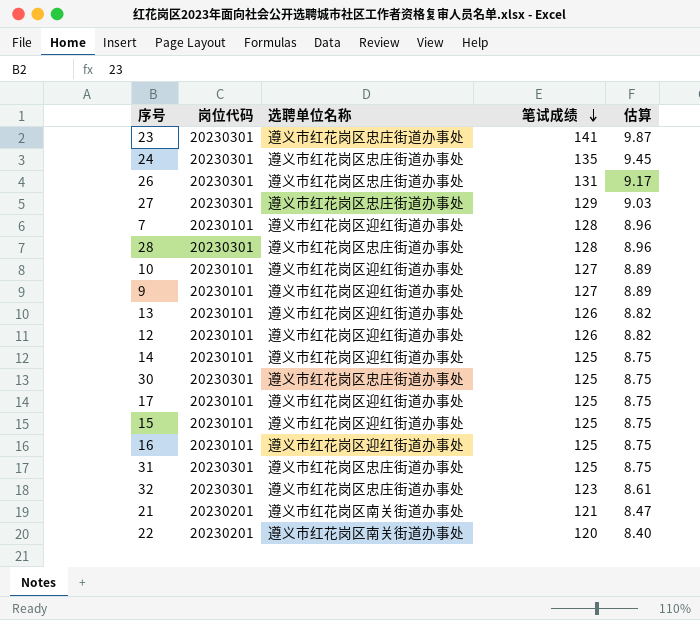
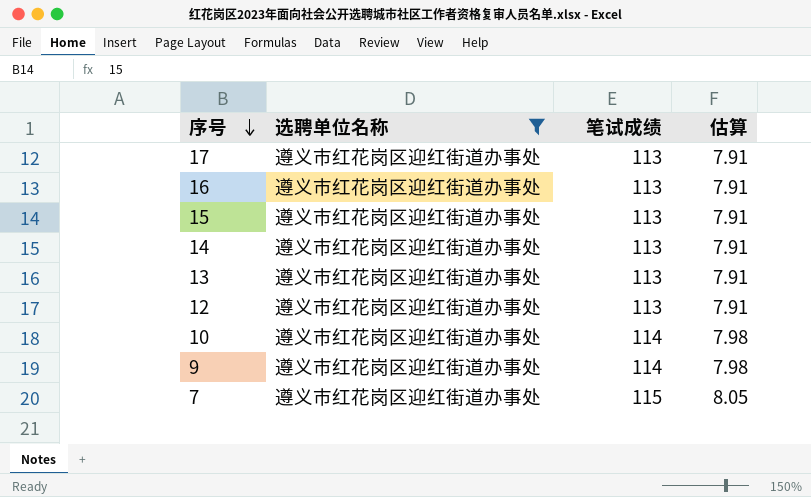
filter: none -> 选聘单位名称 = 遵义市红花岗区迎红街道办事处
row order: 笔试成绩 descending -> 序号 descending
column 岗位代码 | position: 2 -> none
17 | 笔试成绩: 125 -> 113
17 | 估算: 8.75 -> 7.91
16 | 笔试成绩: 125 -> 113
16 | 估算: 8.75 -> 7.91
15 | 笔试成绩: 125 -> 113
15 | 估算: 8.75 -> 7.91
14 | 笔试成绩: 125 -> 113
14 | 估算: 8.75 -> 7.91
13 | 笔试成绩: 126 -> 113
13 | 估算: 8.82 -> 7.91
12 | 笔试成绩: 126 -> 113
12 | 估算: 8.82 -> 7.91
10 | 笔试成绩: 127 -> 114
10 | 估算: 8.89 -> 7.98
9 | 笔试成绩: 127 -> 114
9 | 估算: 8.89 -> 7.98
7 | 笔试成绩: 128 -> 115
7 | 估算: 8.96 -> 8.05

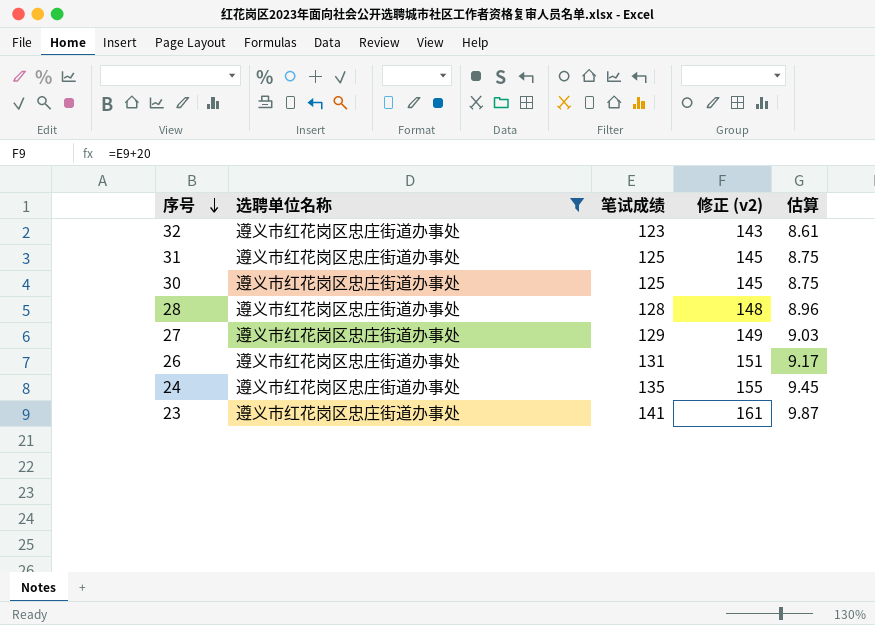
filter: 选聘单位名称 = 遵义市红花岗区迎红街道办事处 -> 选聘单位名称 = 遵义市红花岗区忠庄街道办事处
column 修正 (v2) | formula: none -> [笔试成绩] + 20

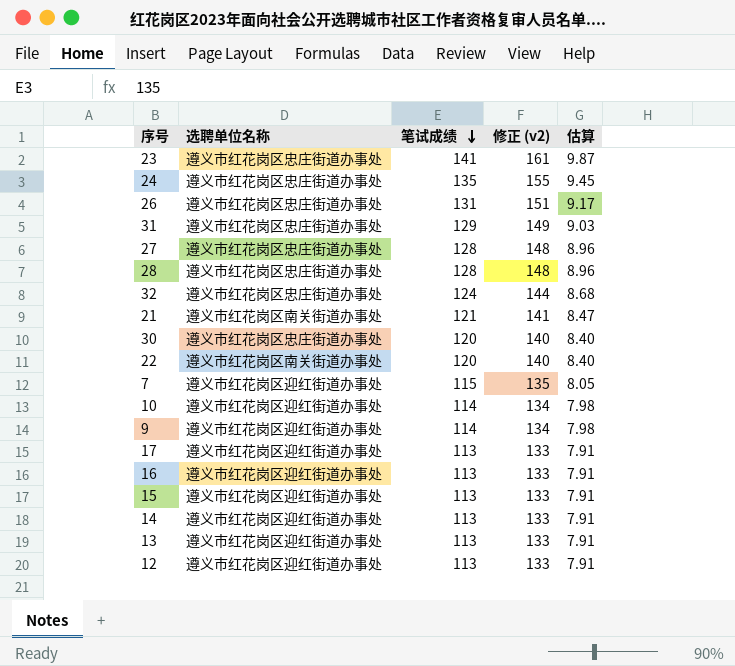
filter: 选聘单位名称 = 遵义市红花岗区忠庄街道办事处 -> none
row order: 序号 descending -> 笔试成绩 descending
31 | 笔试成绩: 125 -> 129
31 | 修正 (v2): 145 -> 149
31 | 估算: 8.75 -> 9.03
27 | 笔试成绩: 129 -> 128
27 | 修正 (v2): 149 -> 148
27 | 估算: 9.03 -> 8.96
32 | 笔试成绩: 123 -> 124
32 | 修正 (v2): 143 -> 144
32 | 估算: 8.61 -> 8.68
30 | 笔试成绩: 125 -> 120
30 | 修正 (v2): 145 -> 140
30 | 估算: 8.75 -> 8.40

